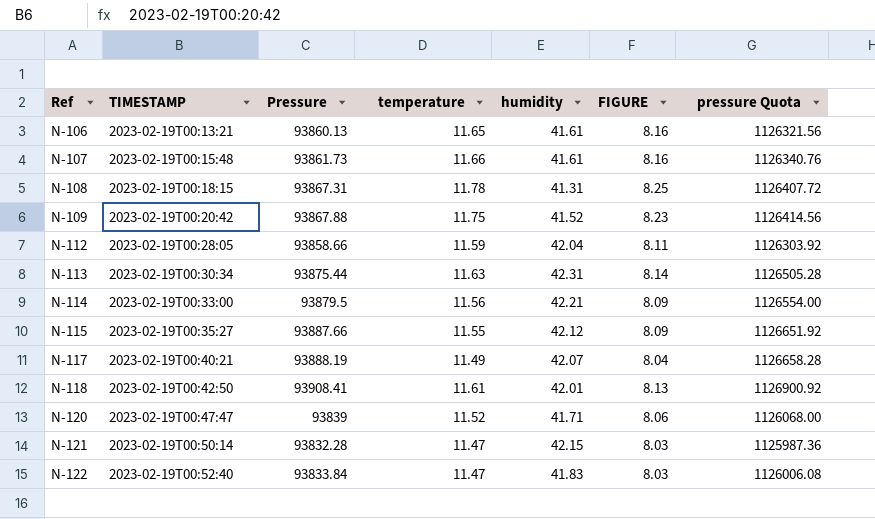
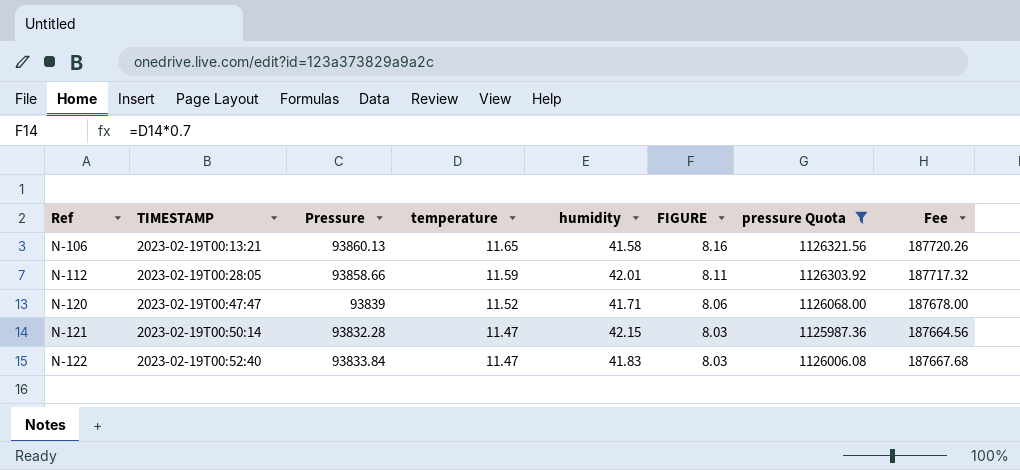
filter: none -> pressure Quota <= 1126321.56
column Fee | formula: none -> [Pressure] * 2
N-106 | humidity: 41.61 -> 41.58
N-112 | humidity: 42.04 -> 42.01

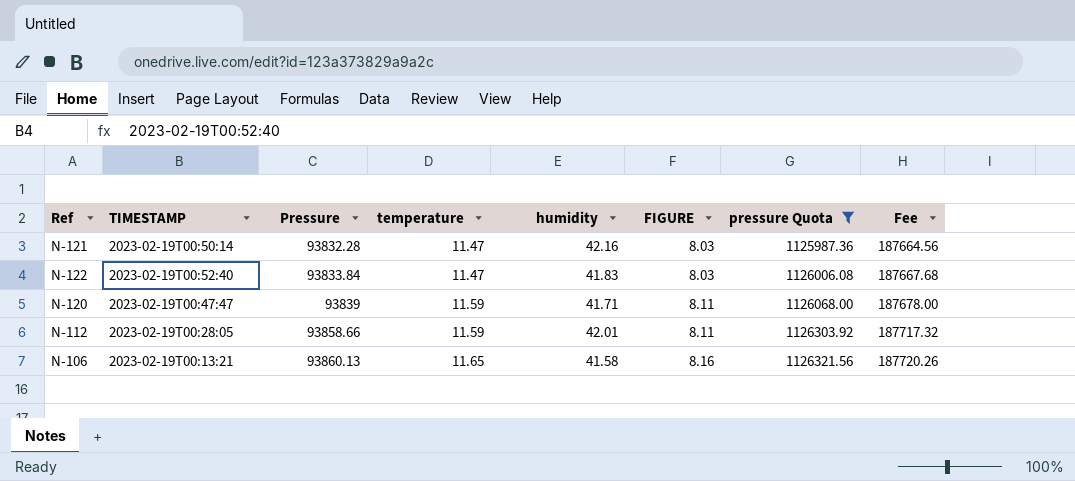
row order: Ref ascending -> Pressure ascending
N-121 | humidity: 42.15 -> 42.16
N-120 | temperature: 11.52 -> 11.59
N-120 | FIGURE: 8.06 -> 8.11

